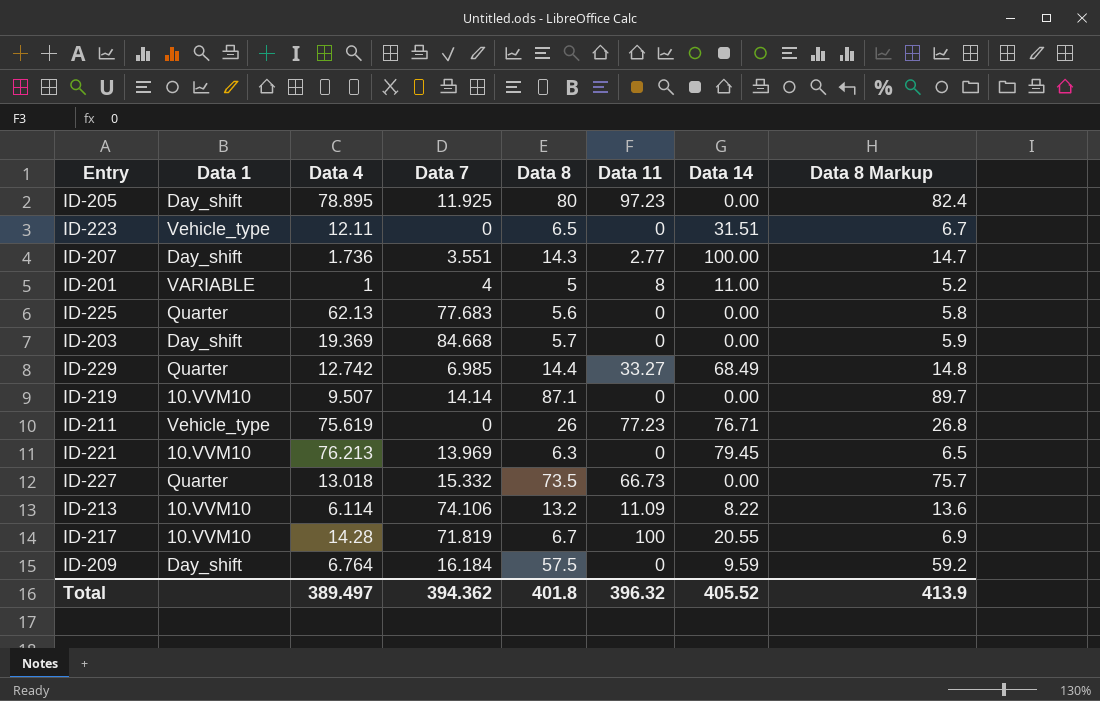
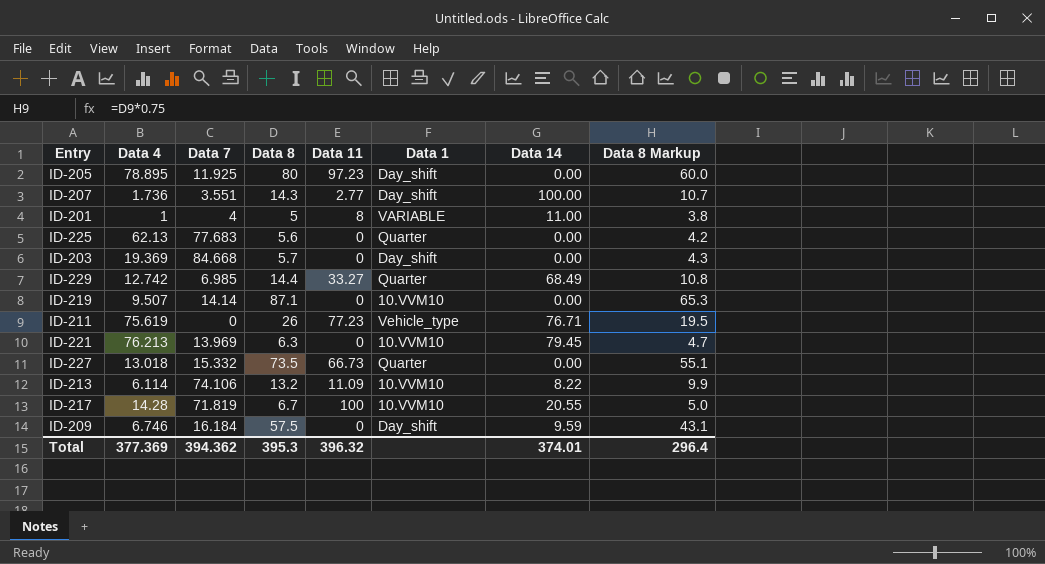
column Data 1 | position: 2 -> 6
column Data 8 Markup | formula: [Data 8] * 1.03 -> [Data 8] * 0.75
row ID-223: Vehicle_type | 12.11 | 0 | 6.5 | 0 | 31.51 | 6.7 -> none
ID-209 | Data 4: 6.764 -> 6.746
Total | Data 4: 389.497 -> 377.369
Total | Data 8: 401.8 -> 395.3
Total | Data 14: 405.52 -> 374.01
Total | Data 8 Markup: 413.9 -> 296.4

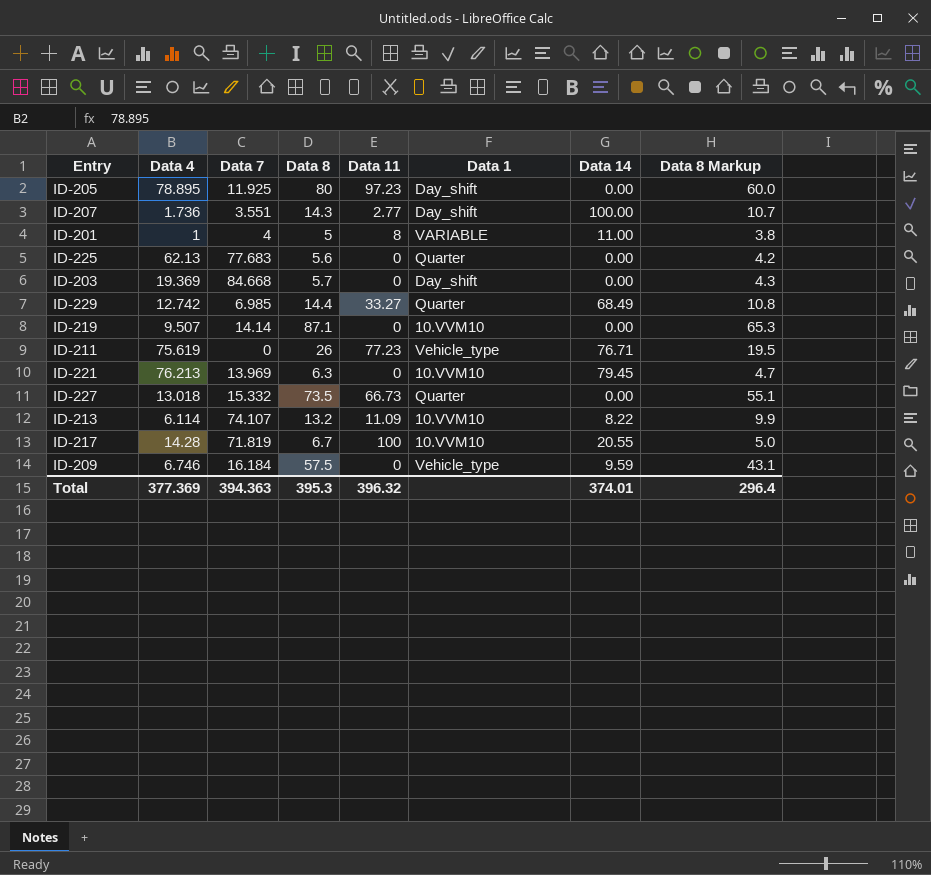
ID-213 | Data 7: 74.106 -> 74.107
ID-209 | Data 1: Day_shift -> Vehicle_type
Total | Data 7: 394.362 -> 394.363

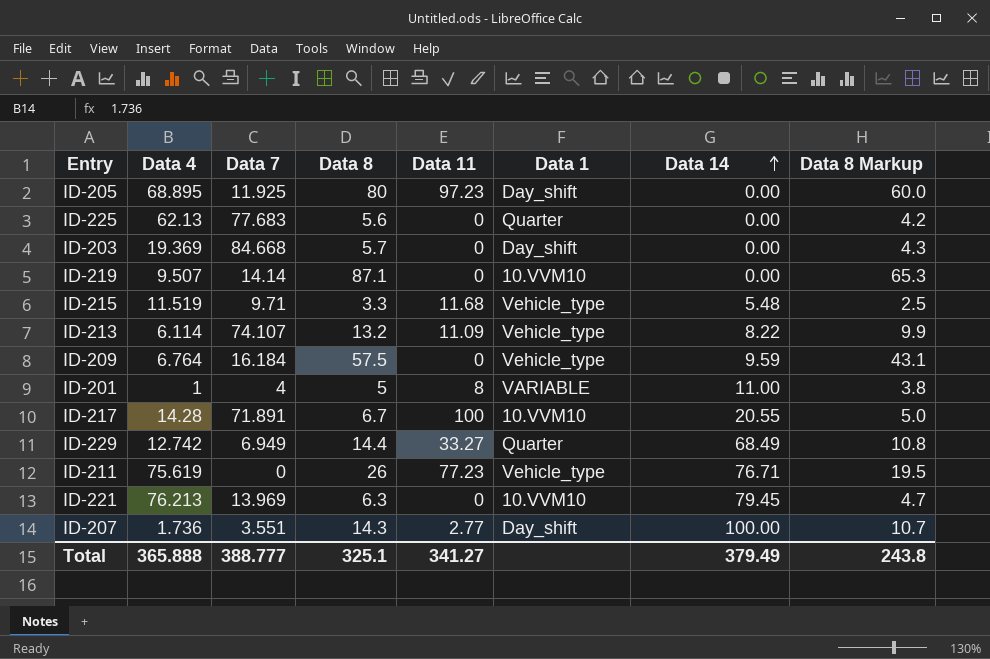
row order: none -> Data 14 ascending
row ID-227: 13.018 | 15.332 | 73.5 | 66.73 | Quarter | 0.00 | 55.1 -> none
ID-205 | Data 4: 78.895 -> 68.895
row ID-215: none -> 11.519 | 9.71 | 3.3 | 11.68 | Vehicle_type | 5.48 | 2.5
ID-213 | Data 1: 10.VVM10 -> Vehicle_type
ID-209 | Data 4: 6.746 -> 6.764
ID-217 | Data 7: 71.819 -> 71.891
ID-229 | Data 7: 6.985 -> 6.949
Total | Data 4: 377.369 -> 365.888
Total | Data 7: 394.363 -> 388.777
Total | Data 8: 395.3 -> 325.1
Total | Data 11: 396.32 -> 341.27
Total | Data 14: 374.01 -> 379.49
Total | Data 8 Markup: 296.4 -> 243.8

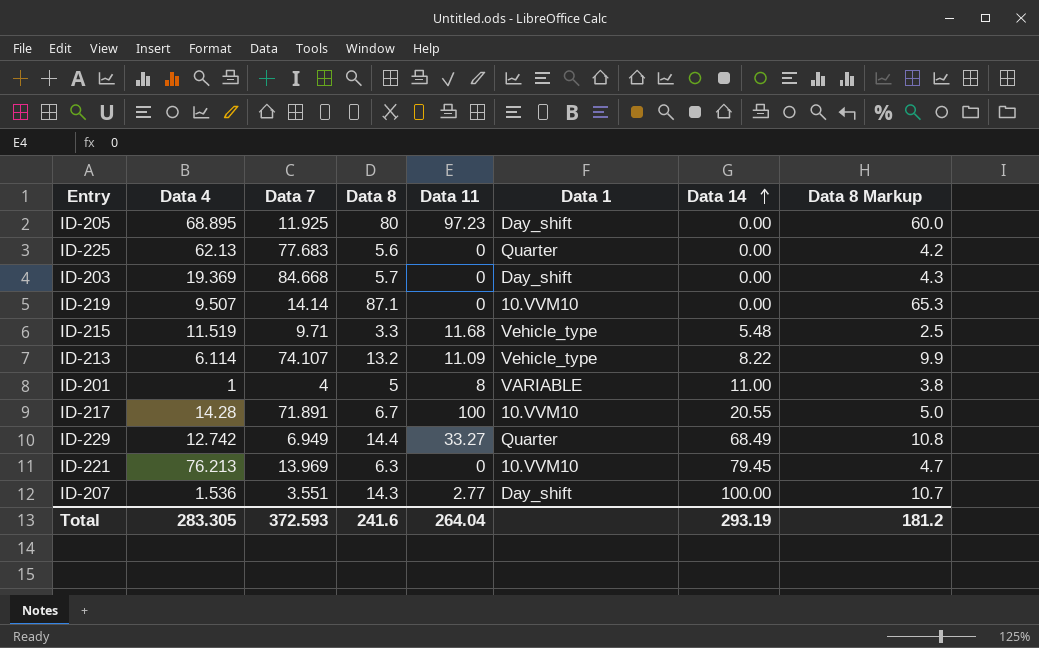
row ID-209: 6.764 | 16.184 | 57.5 | 0 | Vehicle_type | 9.59 | 43.1 -> none
row ID-211: 75.619 | 0 | 26 | 77.23 | Vehicle_type | 76.71 | 19.5 -> none
ID-207 | Data 4: 1.736 -> 1.536
Total | Data 4: 365.888 -> 283.305
Total | Data 7: 388.777 -> 372.593
Total | Data 8: 325.1 -> 241.6
Total | Data 11: 341.27 -> 264.04
Total | Data 14: 379.49 -> 293.19
Total | Data 8 Markup: 243.8 -> 181.2

